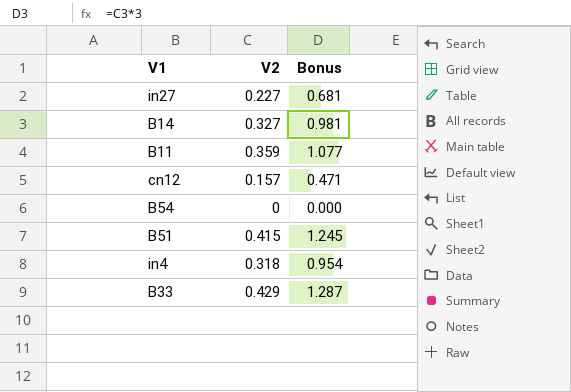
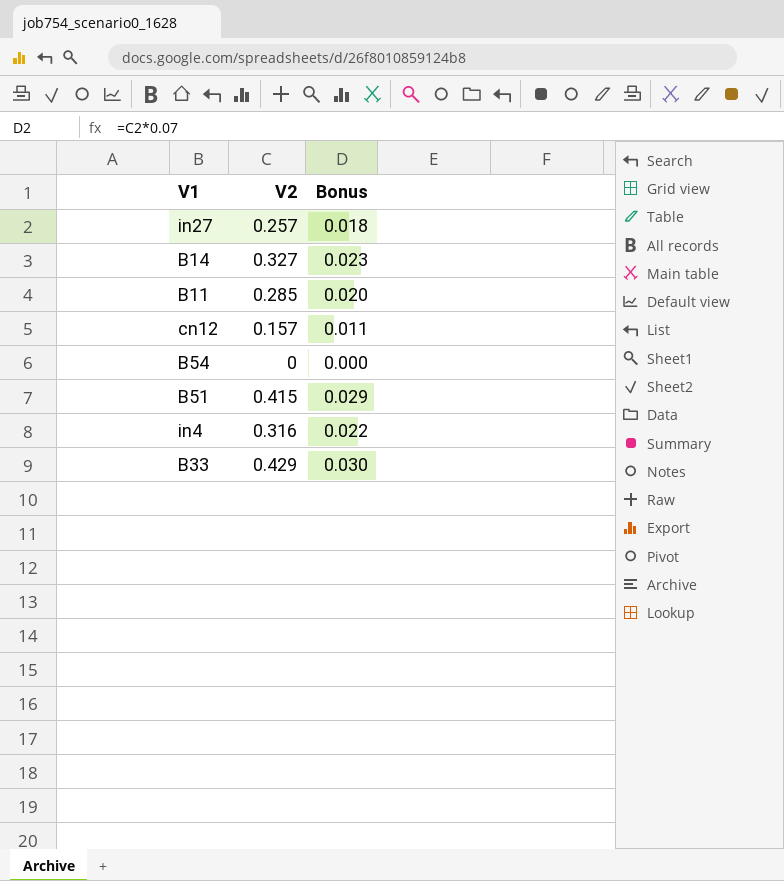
column Bonus | formula: [V2] * 3 -> [V2] * 0.07
in27 | V2: 0.227 -> 0.257
B11 | V2: 0.359 -> 0.285
in4 | V2: 0.318 -> 0.316

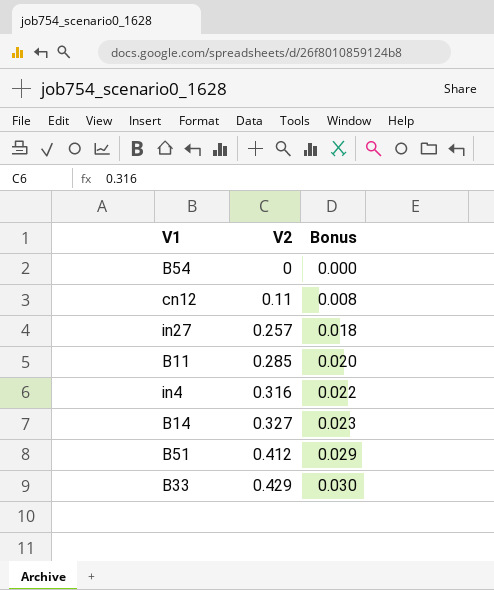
row order: none -> V2 ascending
cn12 | V2: 0.157 -> 0.11
cn12 | Bonus: 0.011 -> 0.008
B51 | V2: 0.415 -> 0.412

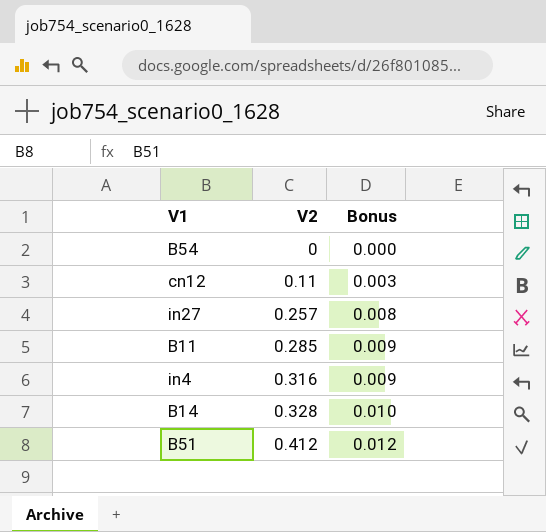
column Bonus | formula: [V2] * 0.07 -> [V2] * 0.03
row B33: 0.429 | 0.030 -> none
B14 | V2: 0.327 -> 0.328

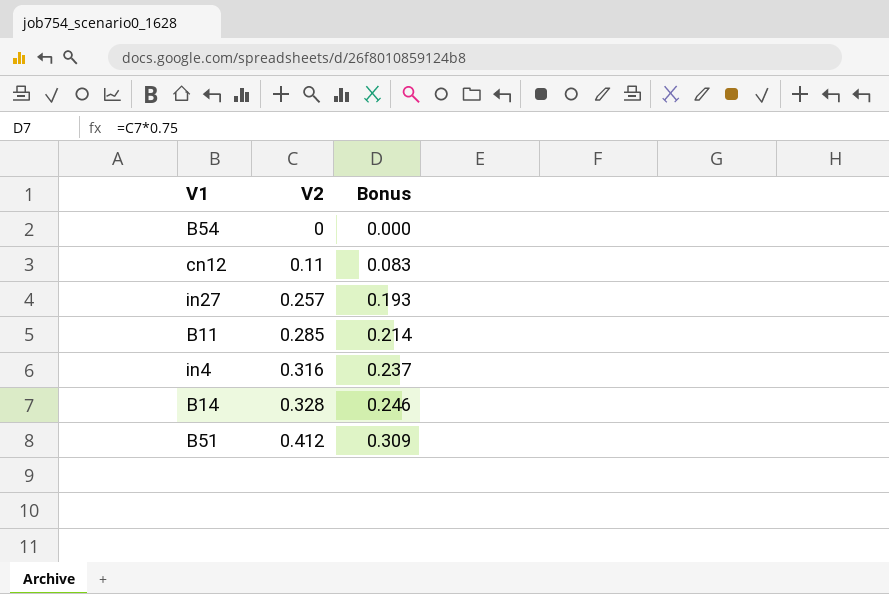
column Bonus | formula: [V2] * 0.03 -> [V2] * 0.75

